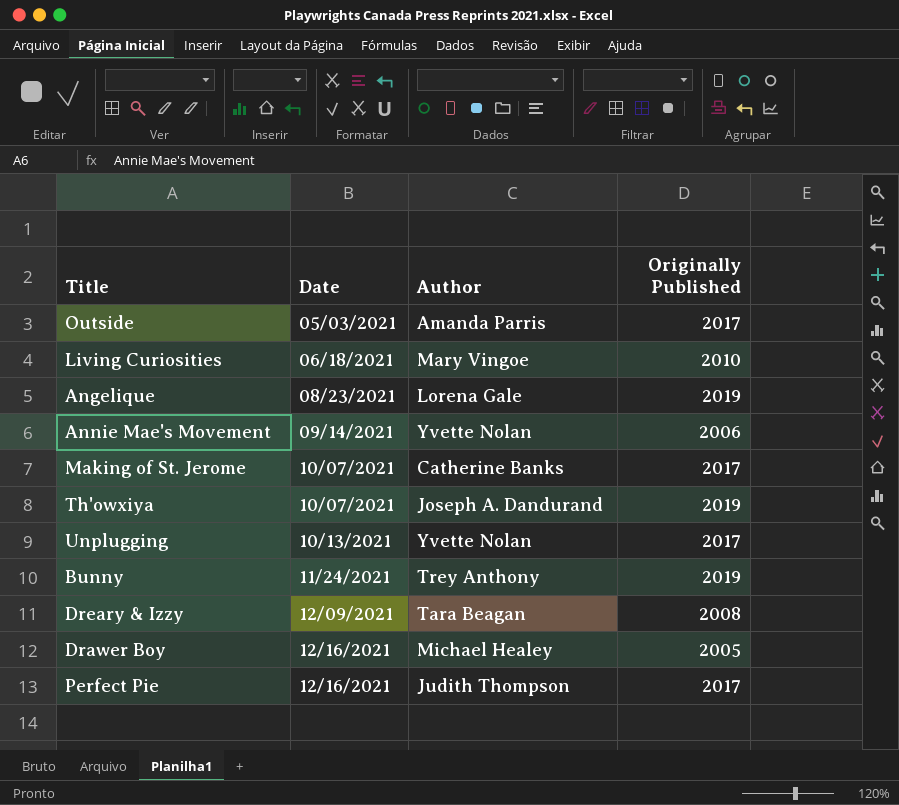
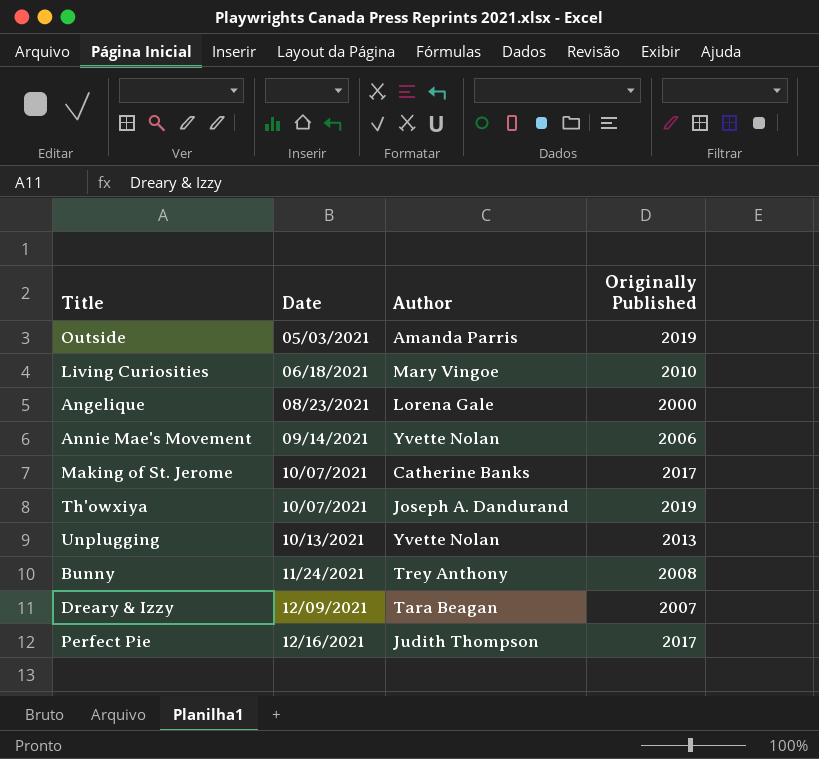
row Drawer Boy: 12/16/2021 | Michael Healey | 2005 -> none
Outside | Originally Published: 2017 -> 2019
Angelique | Originally Published: 2019 -> 2000
Unplugging | Originally Published: 2017 -> 2013
Bunny | Originally Published: 2019 -> 2008
Dreary & Izzy | Originally Published: 2008 -> 2007

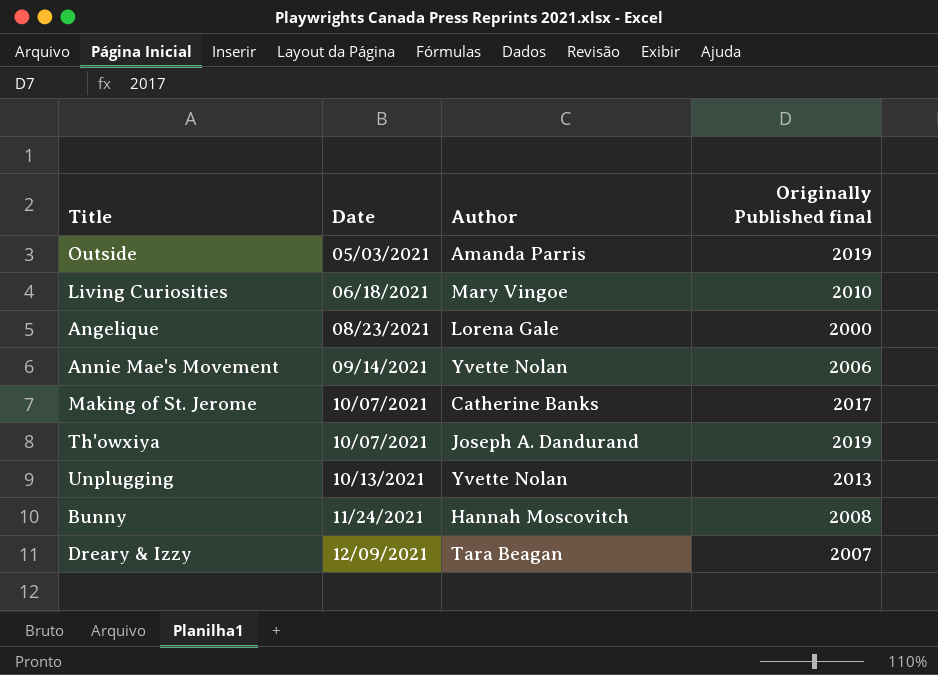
column name: Originally Published -> Originally Published final
row Perfect Pie: 12/16/2021 | Judith Thompson | 2017 -> none
Bunny | Author: Trey Anthony -> Hannah Moscovitch

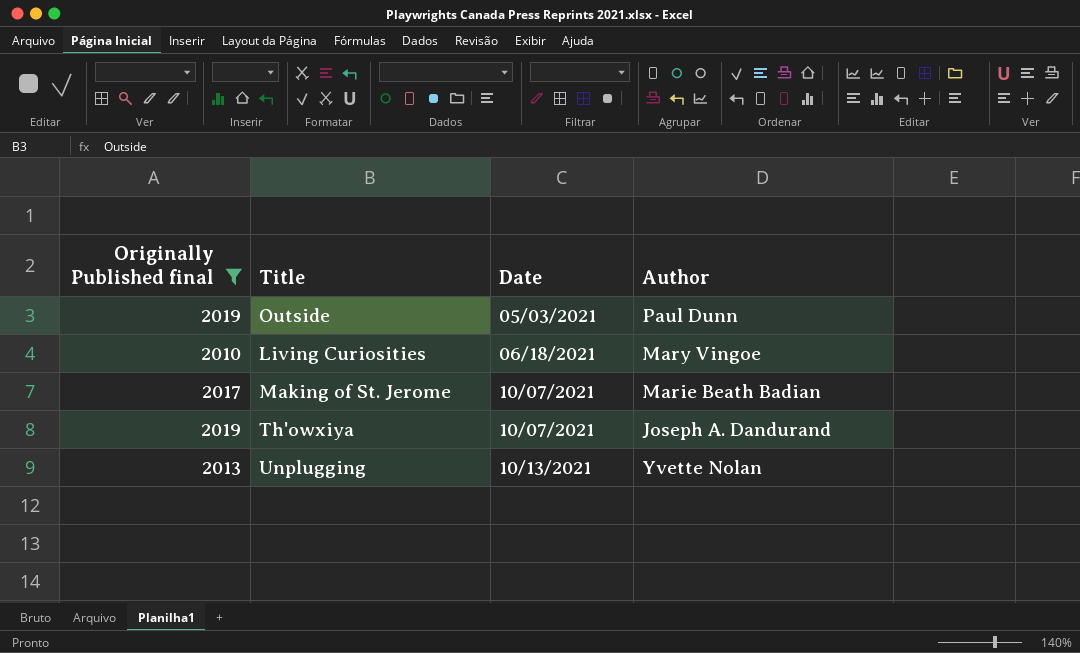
filter: none -> Originally Published final >= 2010
column Originally Published final | position: 4 -> 1
Outside | Author: Amanda Parris -> Paul Dunn
Making of St. Jerome | Author: Catherine Banks -> Marie Beath Badian

